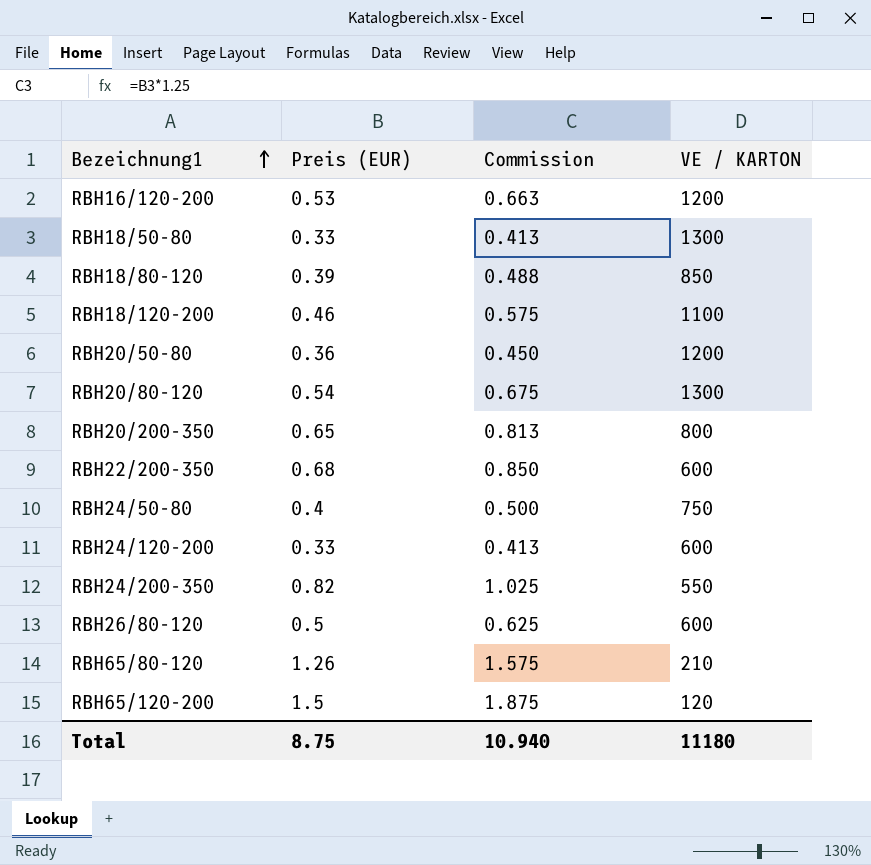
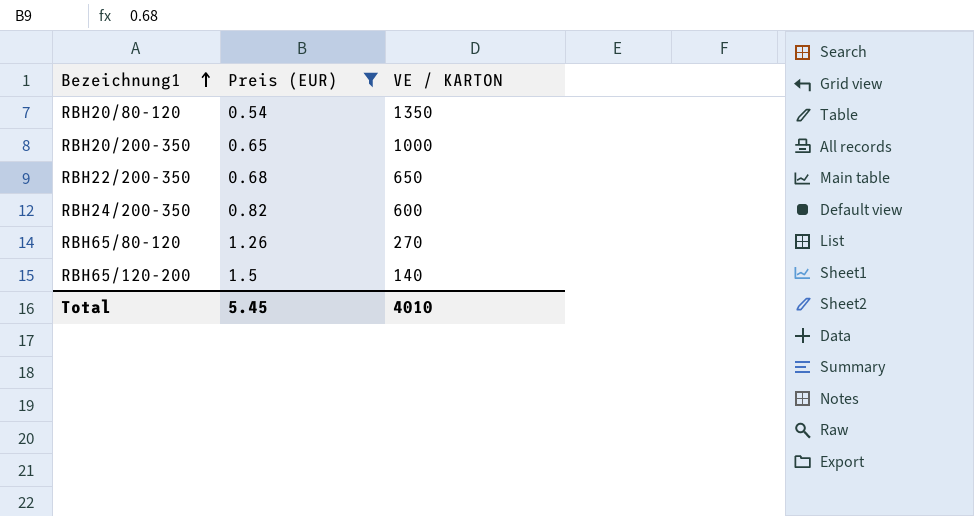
filter: none -> Preis (EUR) >= 0.54
column Commission | formula: [Preis (EUR)] * 1.25 -> none
RBH20/80-120 | VE / KARTON: 1300 -> 1350
RBH20/200-350 | VE / KARTON: 800 -> 1000
RBH22/200-350 | VE / KARTON: 600 -> 650
RBH24/200-350 | VE / KARTON: 550 -> 600
RBH65/80-120 | VE / KARTON: 210 -> 270
RBH65/120-200 | VE / KARTON: 120 -> 140
Total | Preis (EUR): 8.75 -> 5.45
Total | VE / KARTON: 11180 -> 4010

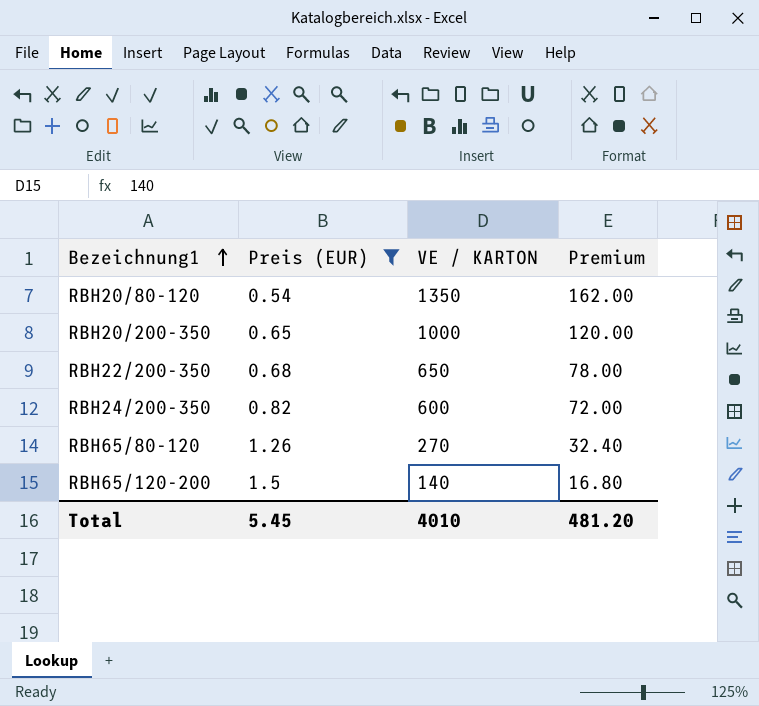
column Premium | formula: none -> [VE / KARTON] * 0.12

